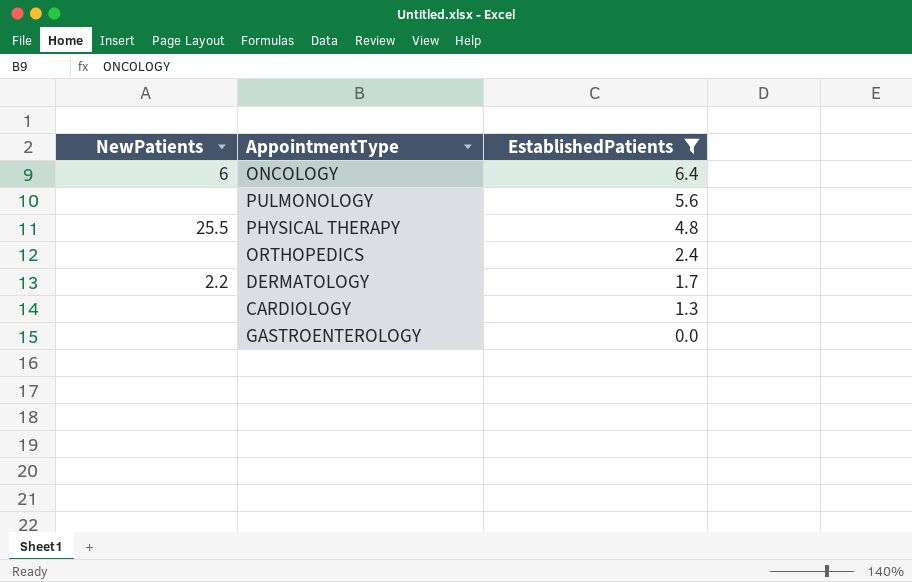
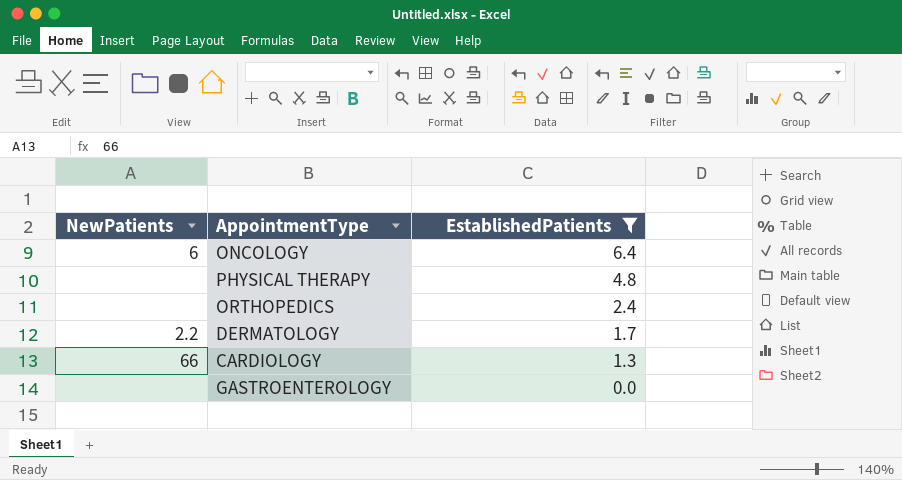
row PULMONOLOGY: none | 5.6 -> none
PHYSICAL THERAPY | NewPatients: 25.5 -> none
CARDIOLOGY | NewPatients: none -> 66

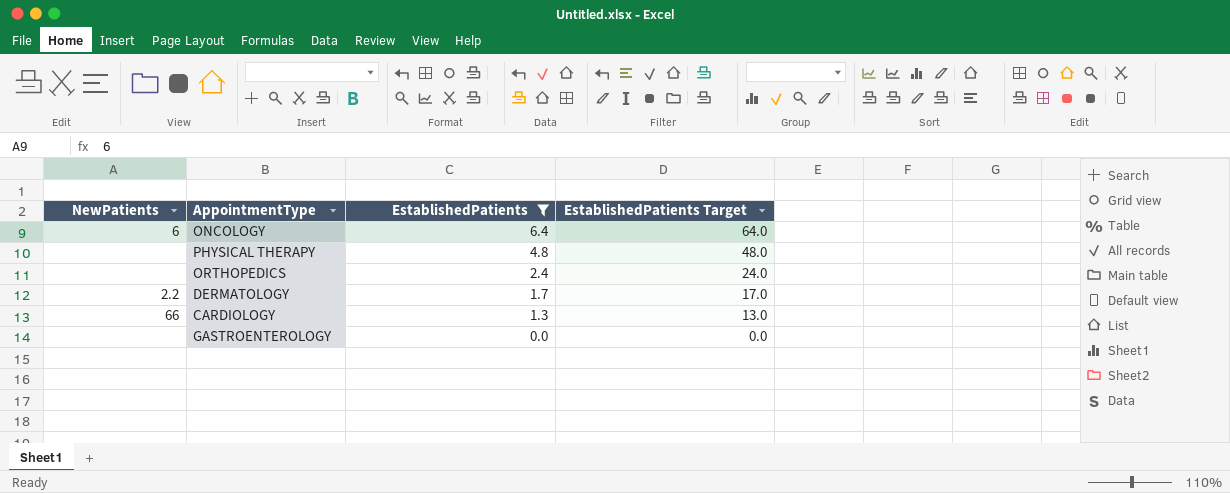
column EstablishedPatients Target | formula: none -> [EstablishedPatients] * 10

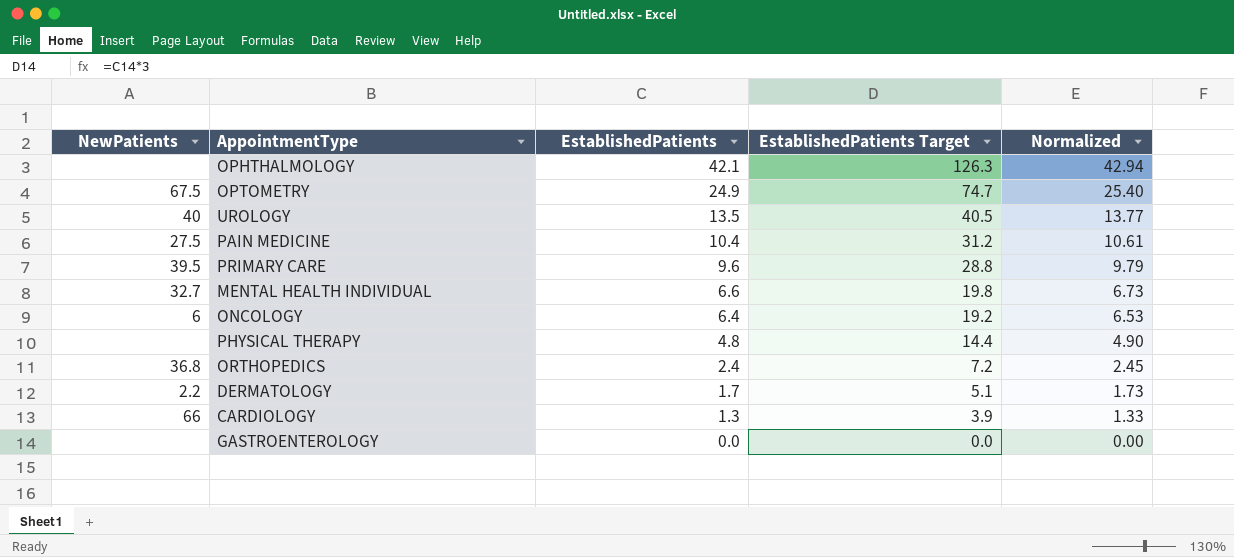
filter: EstablishedPatients <= 6.4 -> none
column EstablishedPatients Target | formula: [EstablishedPatients] * 10 -> [EstablishedPatients] * 3
column Normalized | formula: none -> [EstablishedPatients] * 1.02
ORTHOPEDICS | NewPatients: none -> 36.8

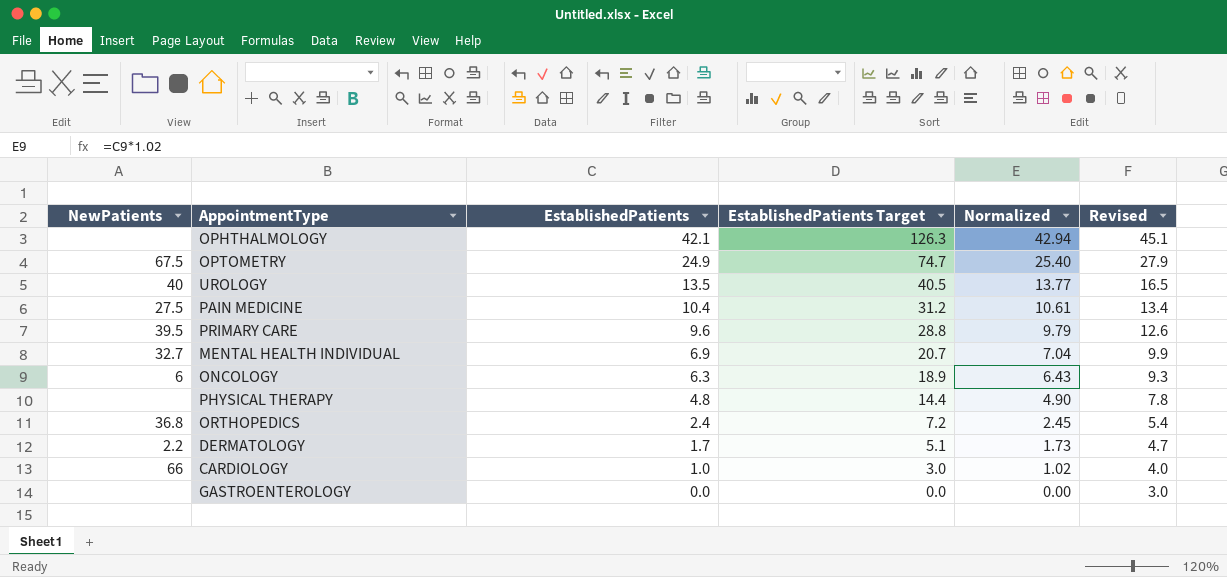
column Revised | formula: none -> [EstablishedPatients] + 3
MENTAL HEALTH INDIVIDUAL | EstablishedPatients: 6.6 -> 6.9
MENTAL HEALTH INDIVIDUAL | EstablishedPatients Target: 19.8 -> 20.7
MENTAL HEALTH INDIVIDUAL | Normalized: 6.73 -> 7.04
ONCOLOGY | EstablishedPatients: 6.4 -> 6.3
ONCOLOGY | EstablishedPatients Target: 19.2 -> 18.9
ONCOLOGY | Normalized: 6.53 -> 6.43
CARDIOLOGY | EstablishedPatients: 1.3 -> 1.0
CARDIOLOGY | EstablishedPatients Target: 3.9 -> 3.0
CARDIOLOGY | Normalized: 1.33 -> 1.02

